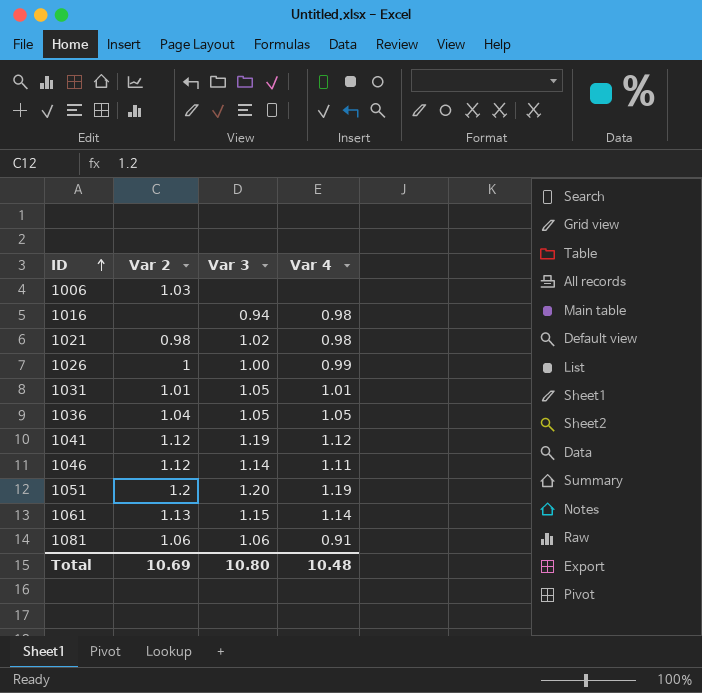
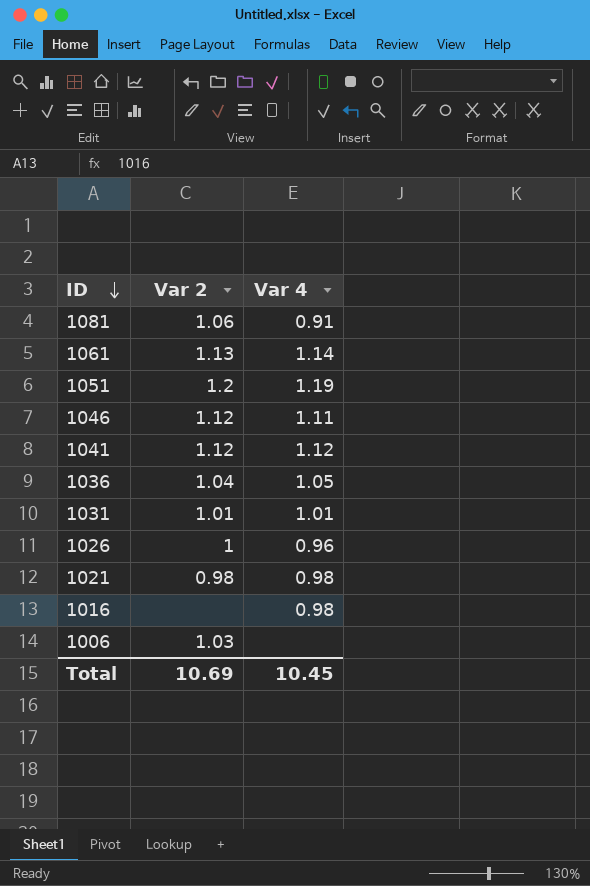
row order: ID ascending -> ID descending
column Var 3 | position: 3 -> none
1026 | Var 4: 0.99 -> 0.96
Total | Var 4: 10.48 -> 10.45

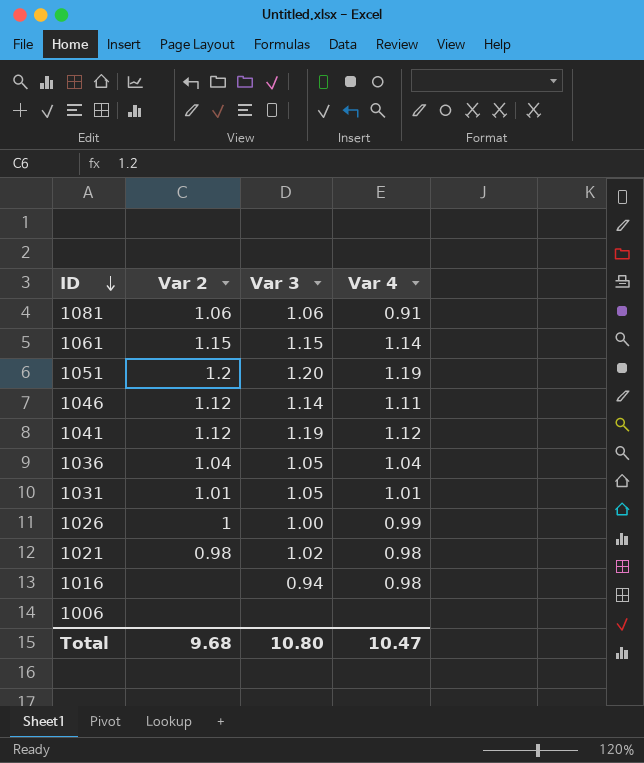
column Var 3 | position: none -> 3
1061 | Var 2: 1.13 -> 1.15
1036 | Var 4: 1.05 -> 1.04
1026 | Var 4: 0.96 -> 0.99
1006 | Var 2: 1.03 -> none
Total | Var 2: 10.69 -> 9.68
Total | Var 4: 10.45 -> 10.47

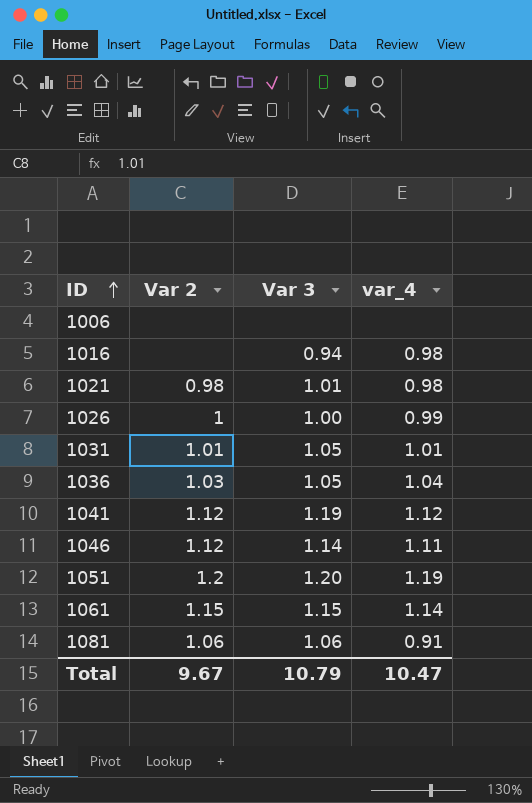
row order: ID descending -> ID ascending
column name: Var 4 -> var_4
1021 | Var 3: 1.02 -> 1.01
1036 | Var 2: 1.04 -> 1.03
Total | Var 2: 9.68 -> 9.67
Total | Var 3: 10.80 -> 10.79

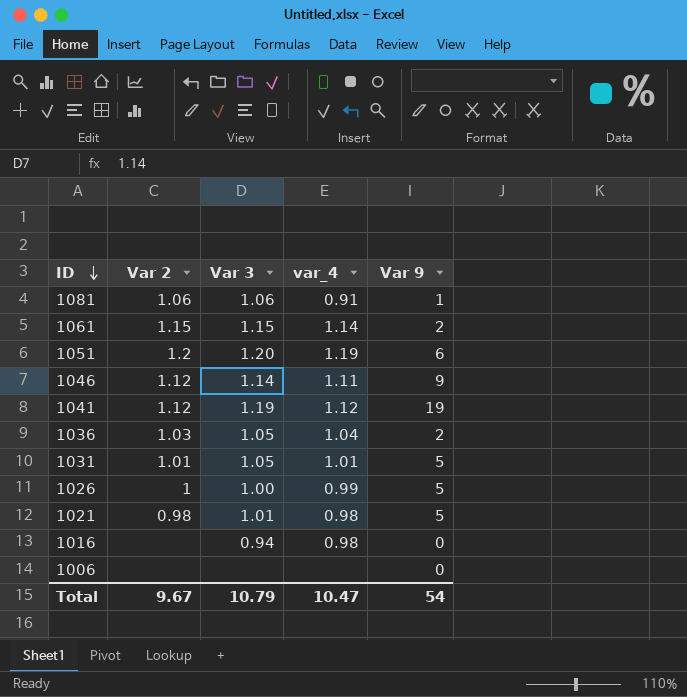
row order: ID ascending -> ID descending
column Var 9 | position: none -> 5

